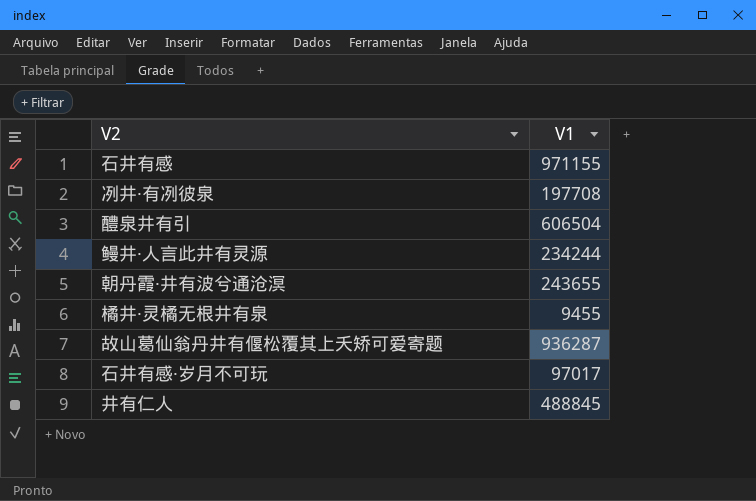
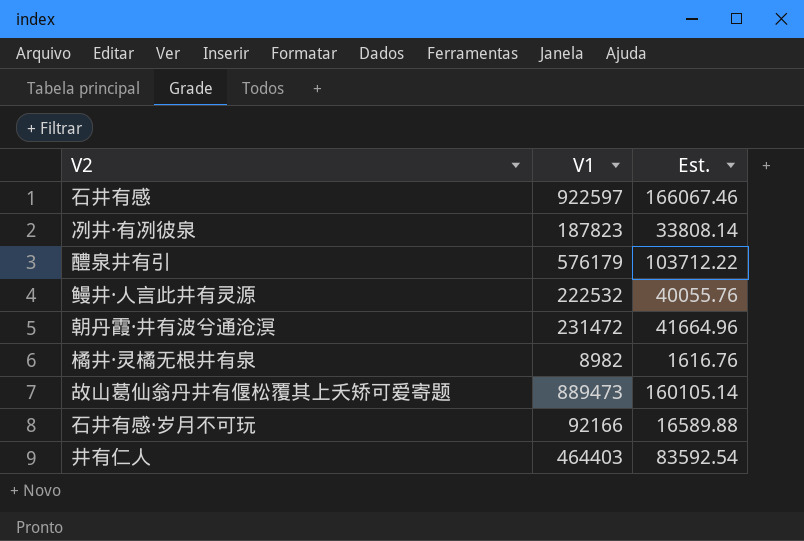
column Est. | formula: none -> [V1] * 0.18
石井有感 | V1: 971155 -> 922597
冽井·有冽彼泉 | V1: 197708 -> 187823
醴泉井有引 | V1: 606504 -> 576179
鳗井·人言此井有灵源 | V1: 234244 -> 222532
朝丹霞·井有波兮通沧溟 | V1: 243655 -> 231472
橘井·灵橘无根井有泉 | V1: 9455 -> 8982
故山葛仙翁丹井有偃松覆其上夭矫可爱寄题 | V1: 936287 -> 889473
石井有感·岁月不可玩 | V1: 97017 -> 92166
井有仁人 | V1: 488845 -> 464403

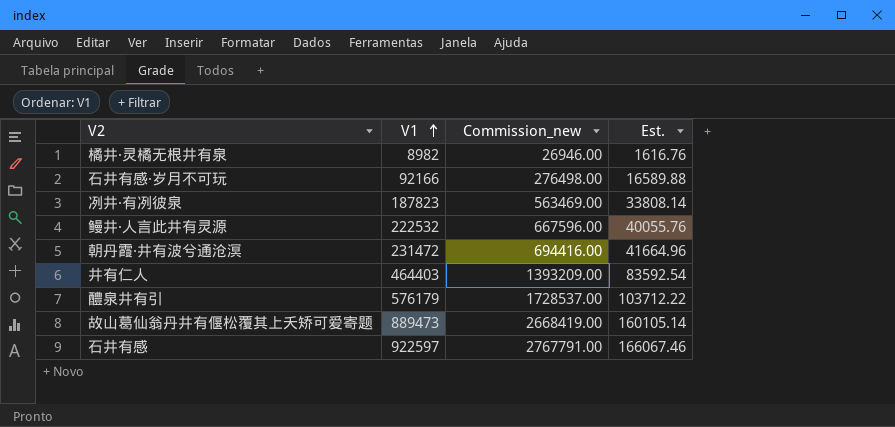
row order: none -> V1 ascending
column Commission_new | formula: none -> [V1] * 3

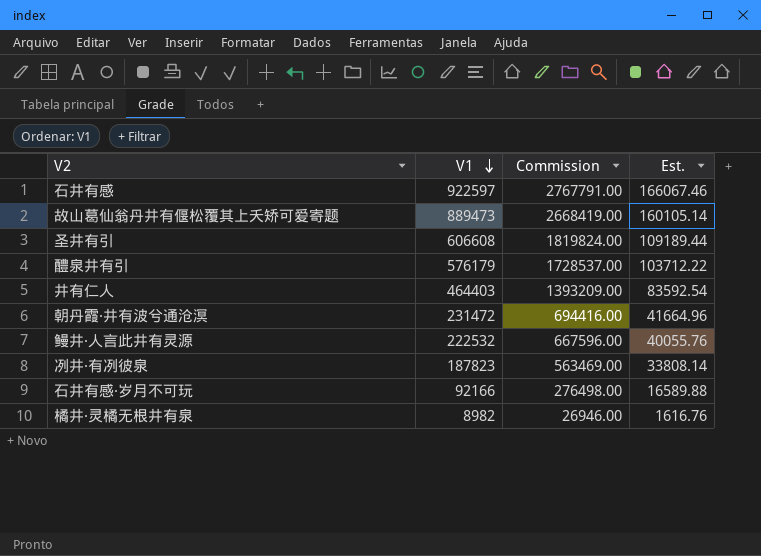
row order: V1 ascending -> V1 descending
column name: Commission_new -> Commission
row 圣井有引: none -> 606608 | 1819824.00 | 109189.44

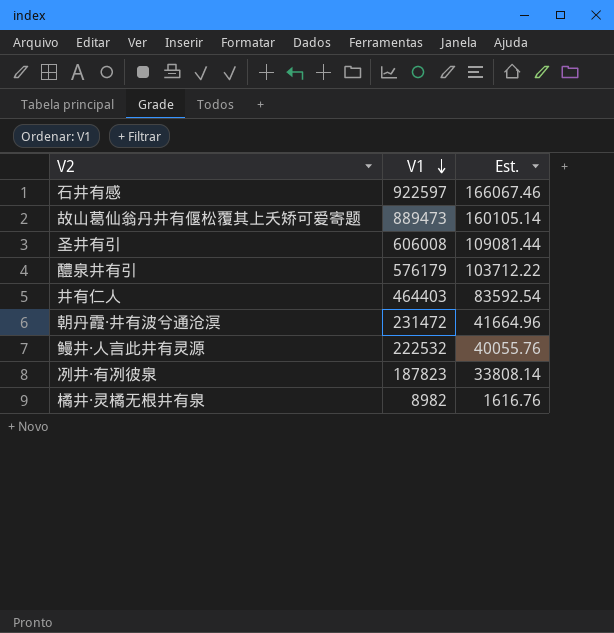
column Commission | formula: [V1] * 3 -> none
row 石井有感·岁月不可玩: 92166 | 276498.00 | 16589.88 -> none
圣井有引 | V1: 606608 -> 606008
圣井有引 | Est.: 109189.44 -> 109081.44

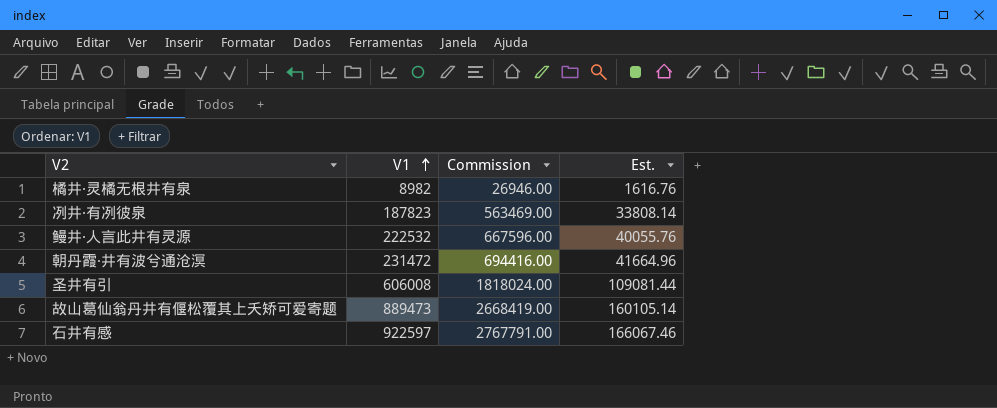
row order: V1 descending -> V1 ascending
column Commission | formula: none -> [V1] * 3
row 醴泉井有引: 576179 | 103712.22 -> none
row 井有仁人: 464403 | 83592.54 -> none

